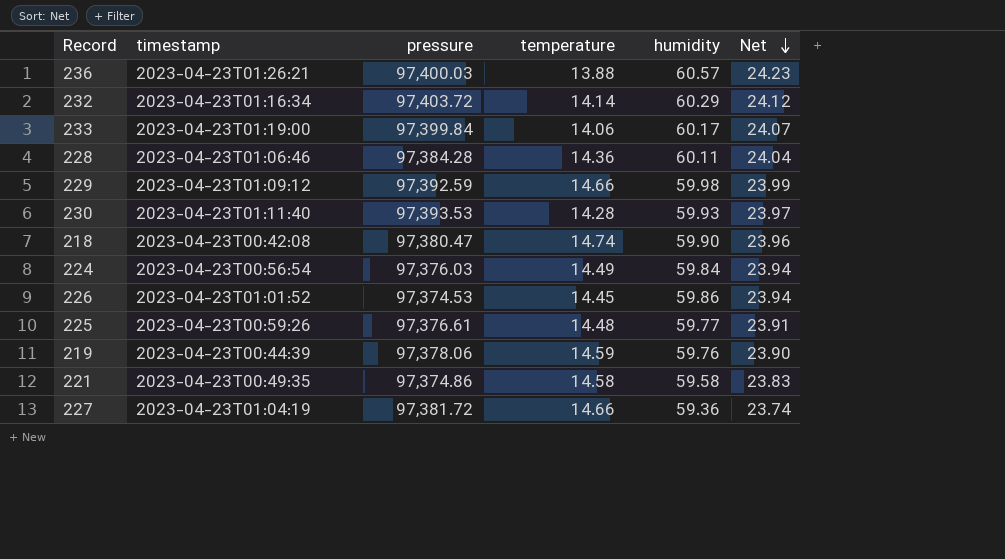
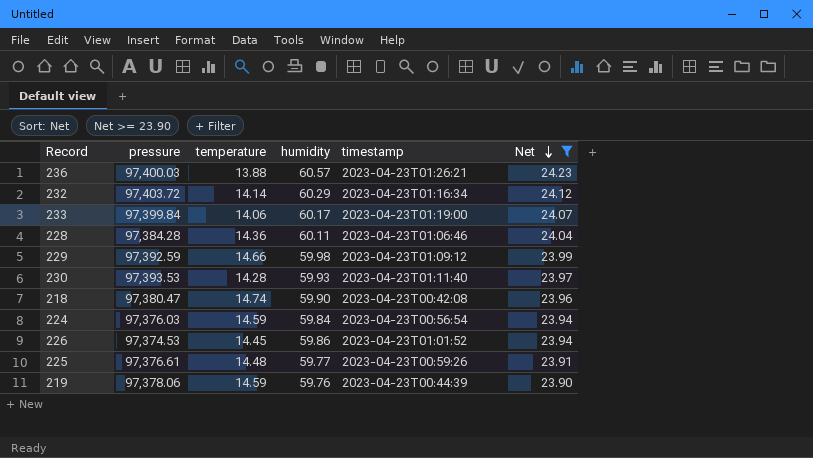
filter: none -> Net >= 23.90
column timestamp | position: 2 -> 5
224 | temperature: 14.49 -> 14.59

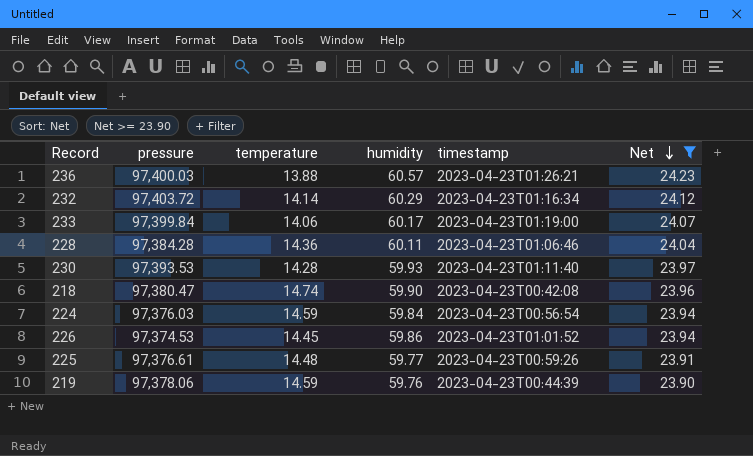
row 229: 97,392.59 | 14.66 | 59.98 | 2023-04-23T01:09:12 | 23.99 -> none

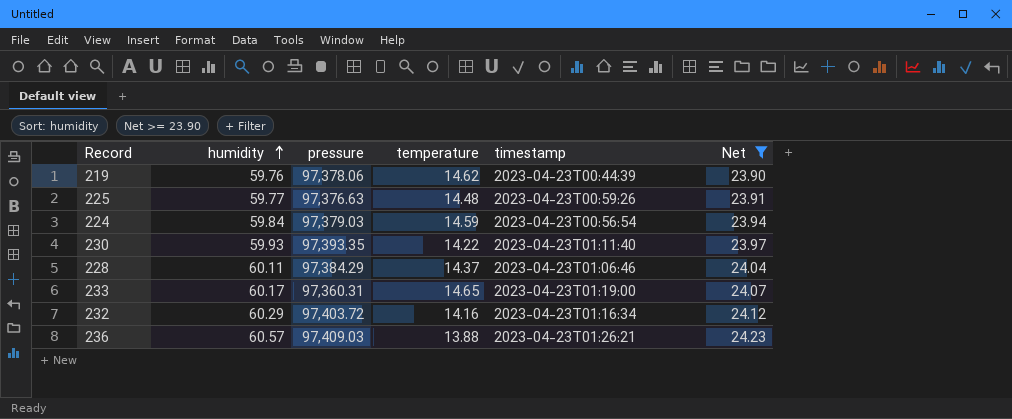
row order: Net descending -> humidity ascending
column humidity | position: 4 -> 2
row 218: 97,380.47 | 14.74 | 59.90 | 2023-04-23T00:42:08 | 23.96 -> none
row 226: 97,374.53 | 14.45 | 59.86 | 2023-04-23T01:01:52 | 23.94 -> none
219 | temperature: 14.59 -> 14.62
225 | pressure: 97,376.61 -> 97,376.63
224 | pressure: 97,376.03 -> 97,379.03
230 | pressure: 97,393.53 -> 97,393.35
230 | temperature: 14.28 -> 14.22
228 | pressure: 97,384.28 -> 97,384.29
228 | temperature: 14.36 -> 14.37
233 | pressure: 97,399.84 -> 97,360.31
233 | temperature: 14.06 -> 14.65
232 | temperature: 14.14 -> 14.16
236 | pressure: 97,400.03 -> 97,409.03

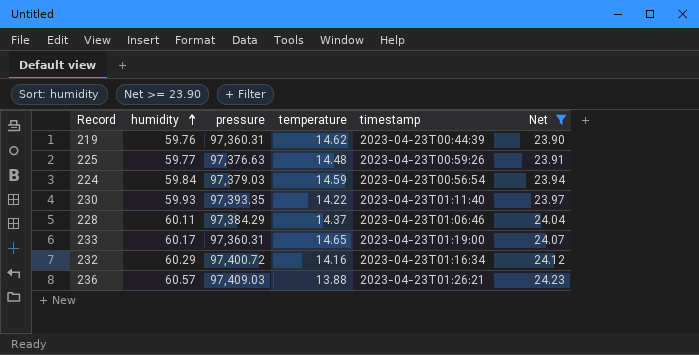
219 | pressure: 97,378.06 -> 97,360.31
232 | pressure: 97,403.72 -> 97,400.72

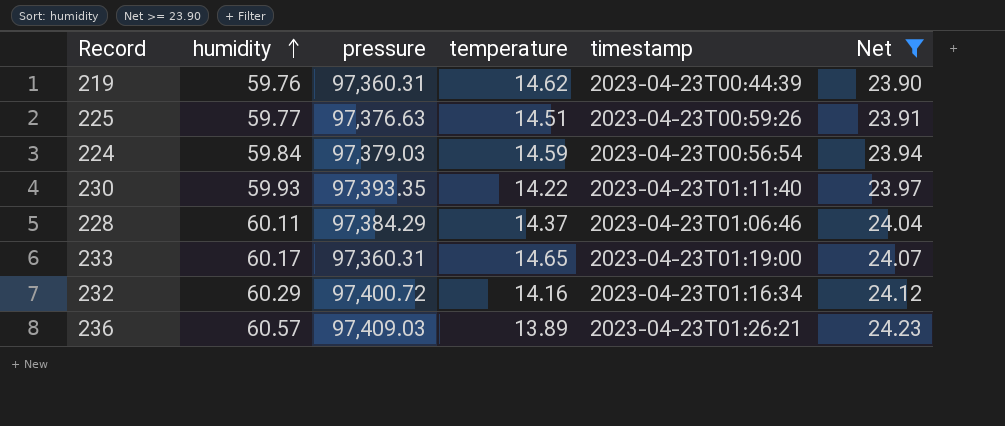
225 | temperature: 14.48 -> 14.51
236 | temperature: 13.88 -> 13.89

